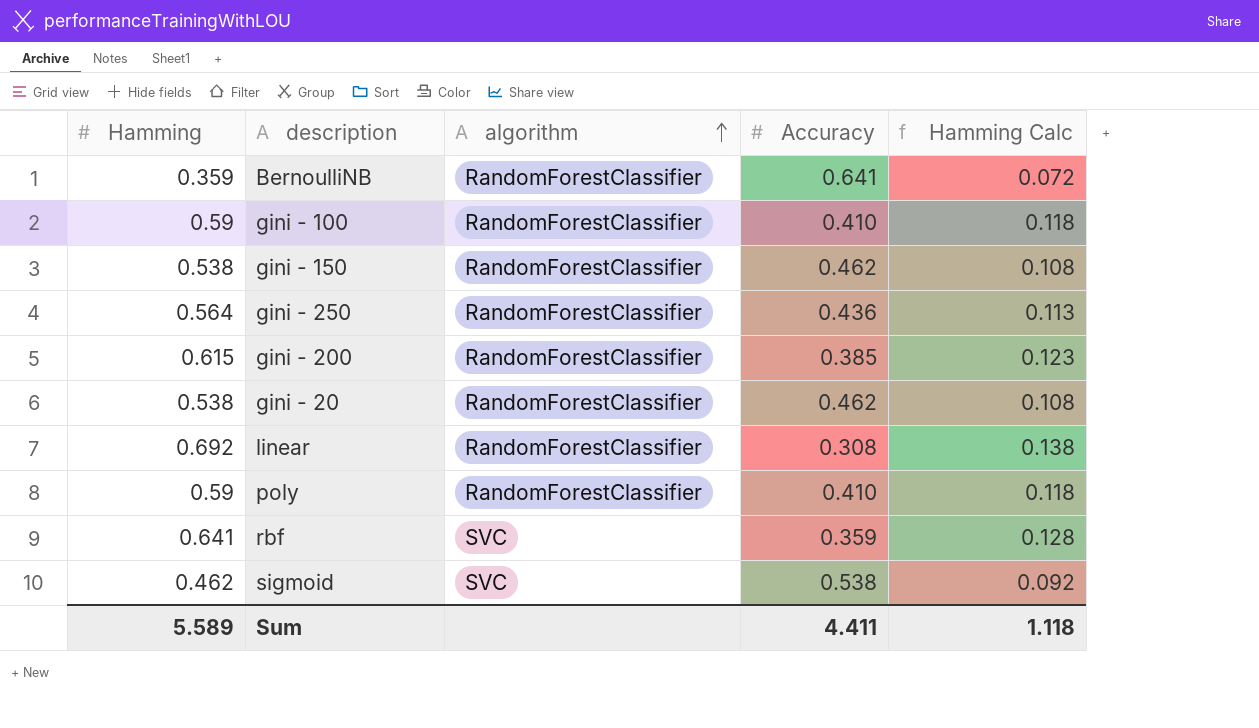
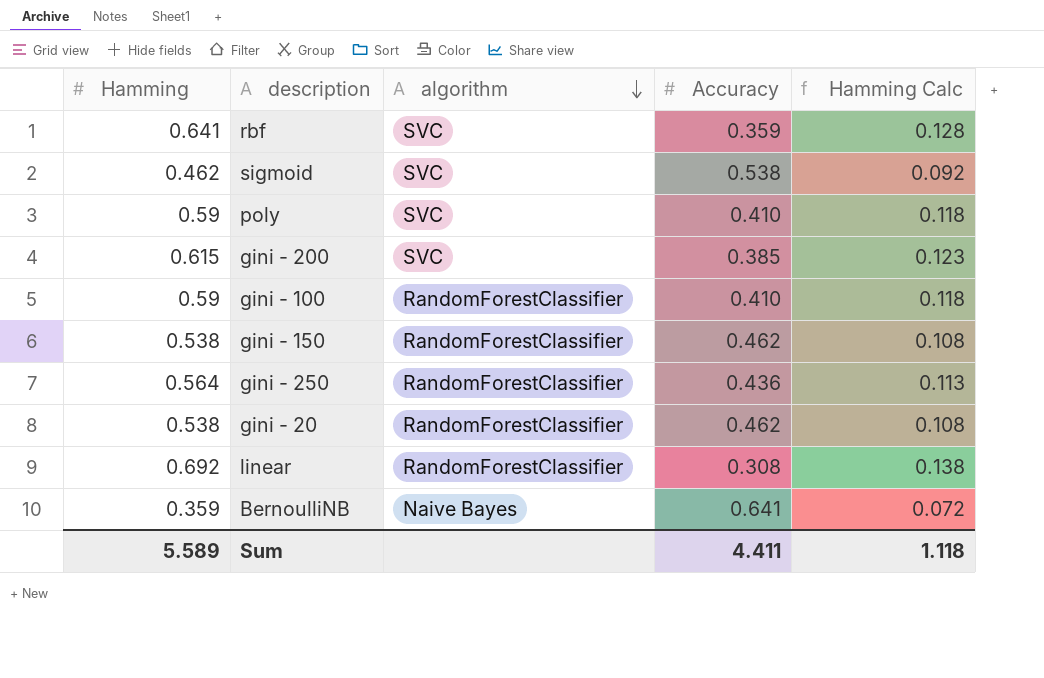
row order: algorithm ascending -> algorithm descending
poly | algorithm: RandomForestClassifier -> SVC
gini - 200 | algorithm: RandomForestClassifier -> SVC
BernoulliNB | algorithm: RandomForestClassifier -> Naive Bayes

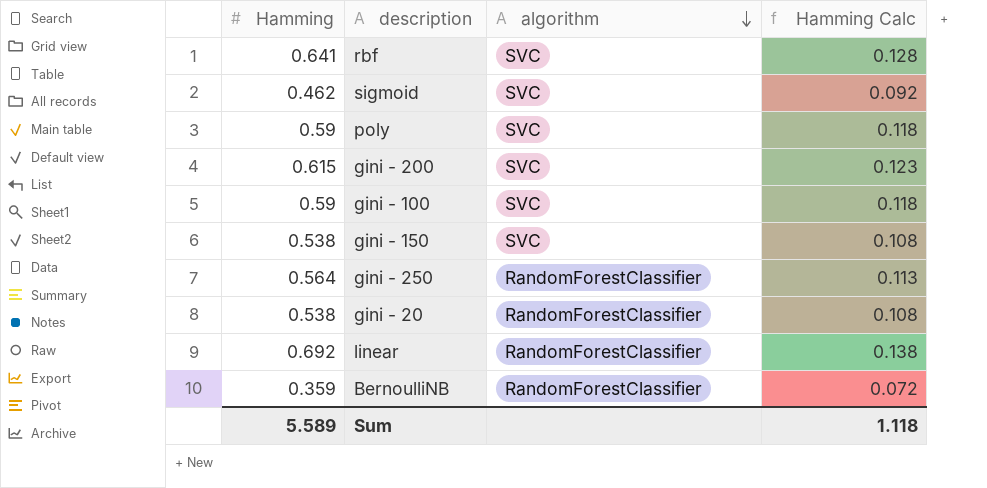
column Accuracy | position: 4 -> none
gini - 100 | algorithm: RandomForestClassifier -> SVC
gini - 150 | algorithm: RandomForestClassifier -> SVC
BernoulliNB | algorithm: Naive Bayes -> RandomForestClassifier

